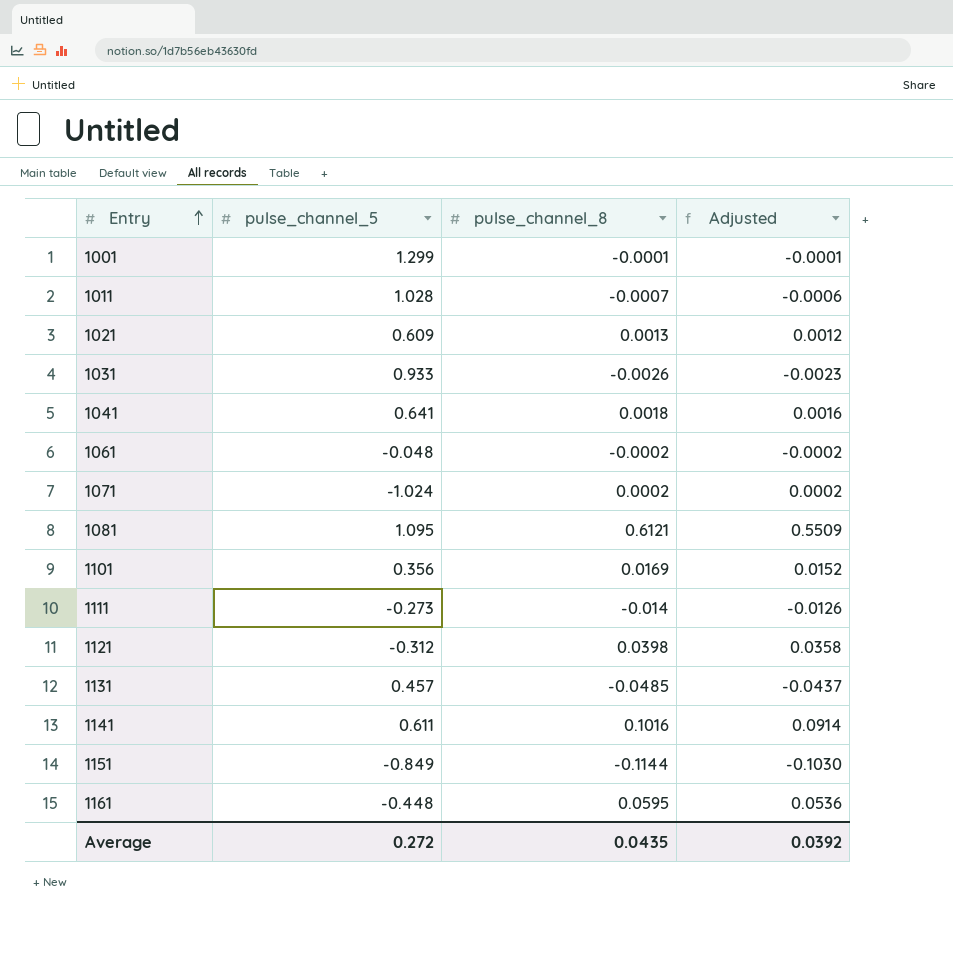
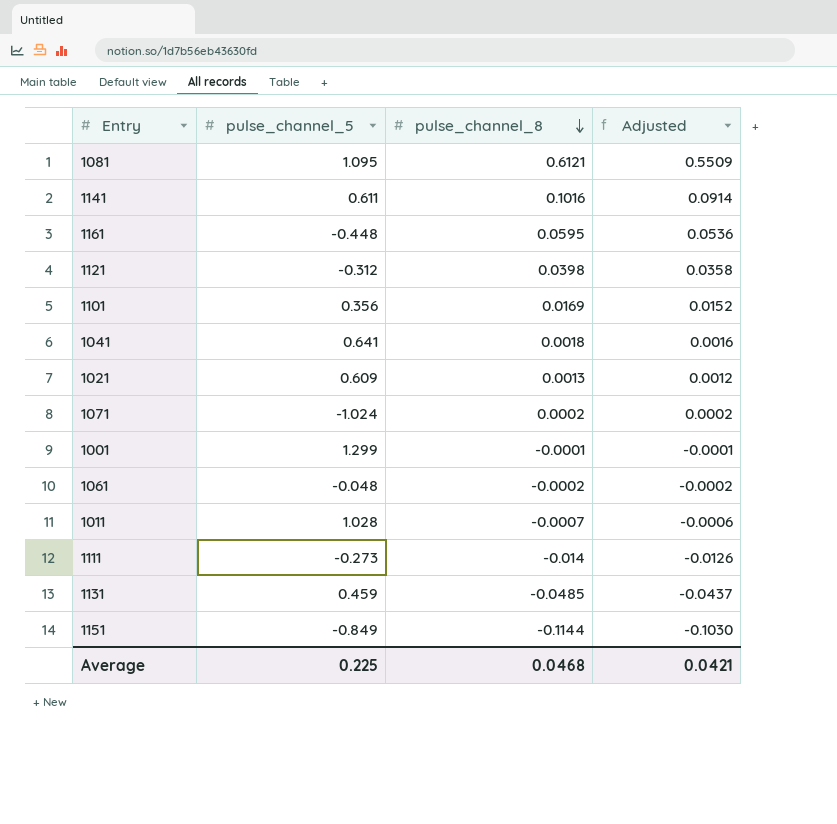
row order: Entry ascending -> pulse_channel_8 descending
row 1031: 0.933 | -0.0026 | -0.0023 -> none
1131 | pulse_channel_5: 0.457 -> 0.459
Average | pulse_channel_5: 0.272 -> 0.225
Average | pulse_channel_8: 0.0435 -> 0.0468
Average | Adjusted: 0.0392 -> 0.0421

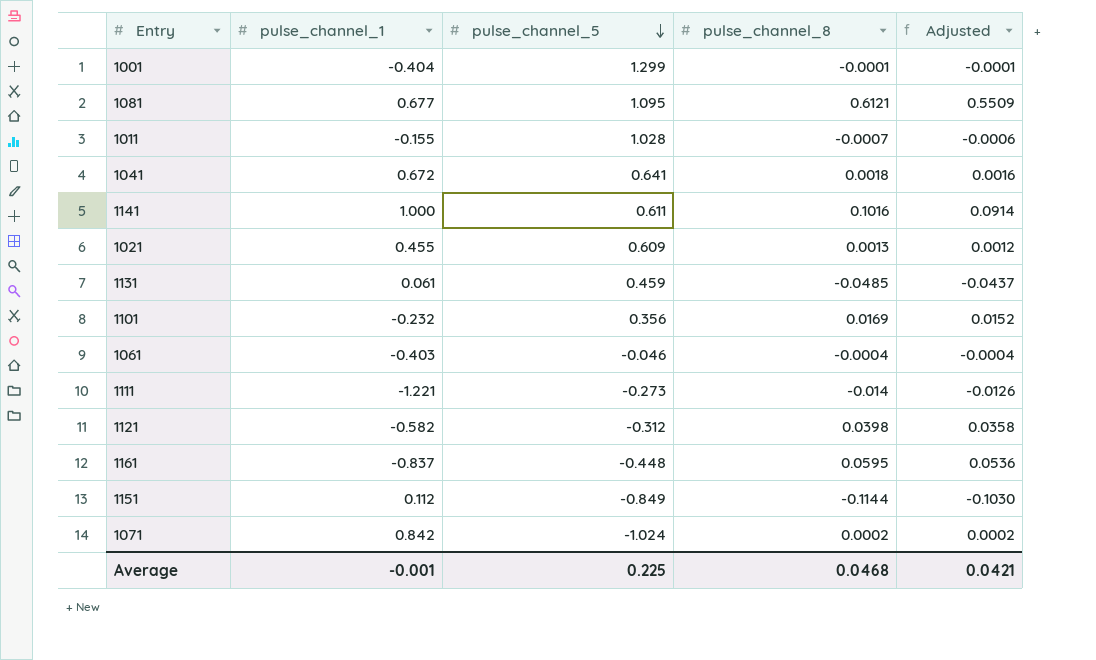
row order: pulse_channel_8 descending -> pulse_channel_5 descending
column pulse_channel_1 | position: none -> 2
1061 | pulse_channel_5: -0.048 -> -0.046
1061 | pulse_channel_8: -0.0002 -> -0.0004
1061 | Adjusted: -0.0002 -> -0.0004

